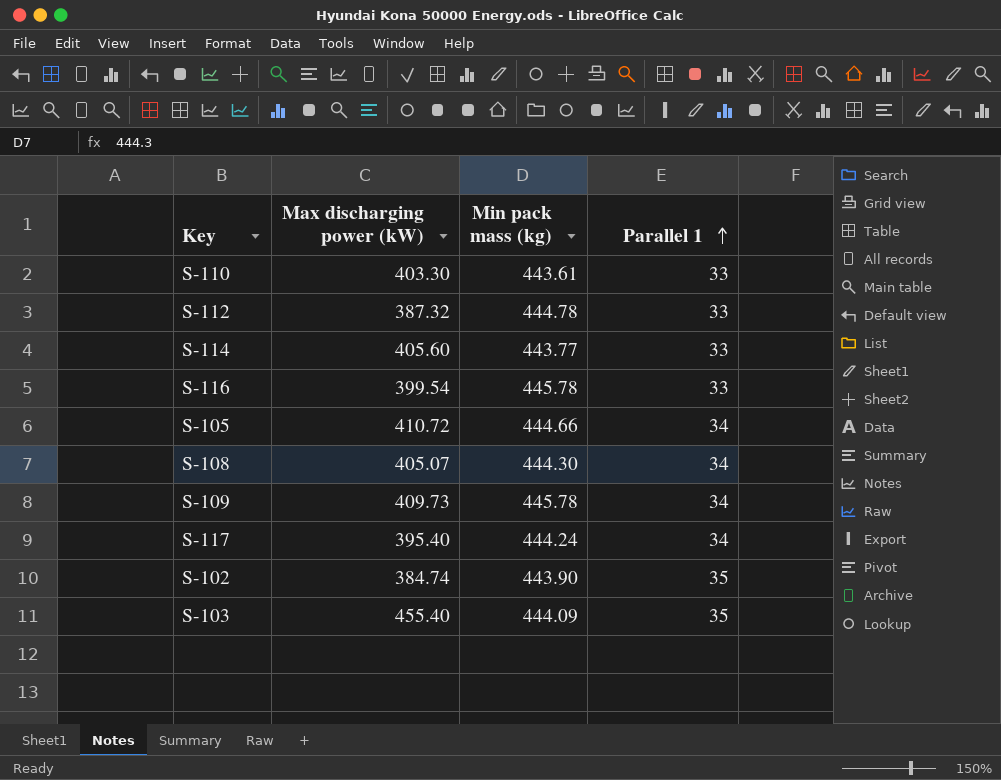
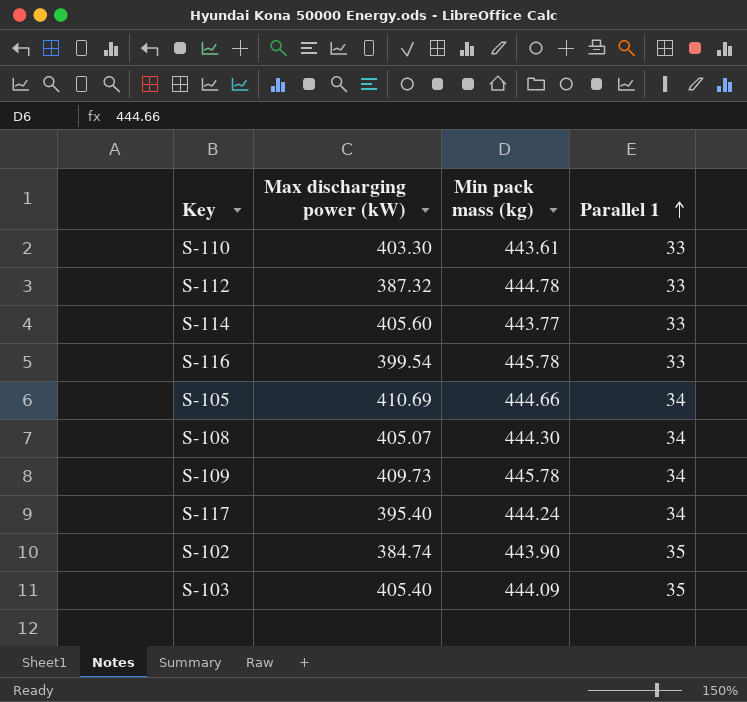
S-105 | Max discharging power (kW): 410.72 -> 410.69
S-103 | Max discharging power (kW): 455.40 -> 405.40

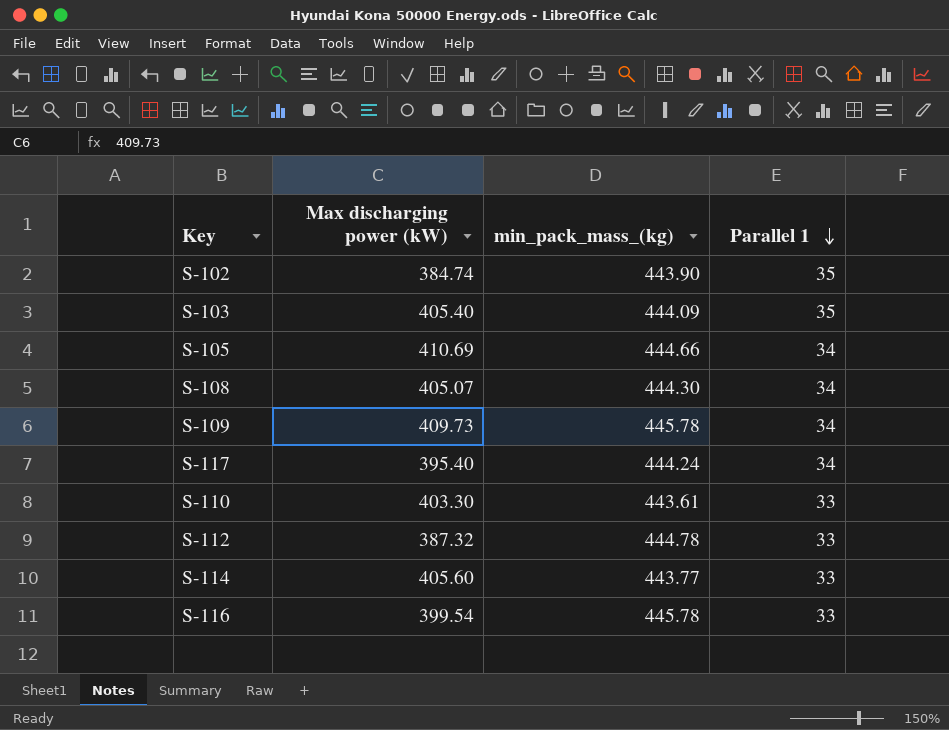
row order: Parallel 1 ascending -> Parallel 1 descending
column name: Min pack mass (kg) -> min_pack_mass_(kg)

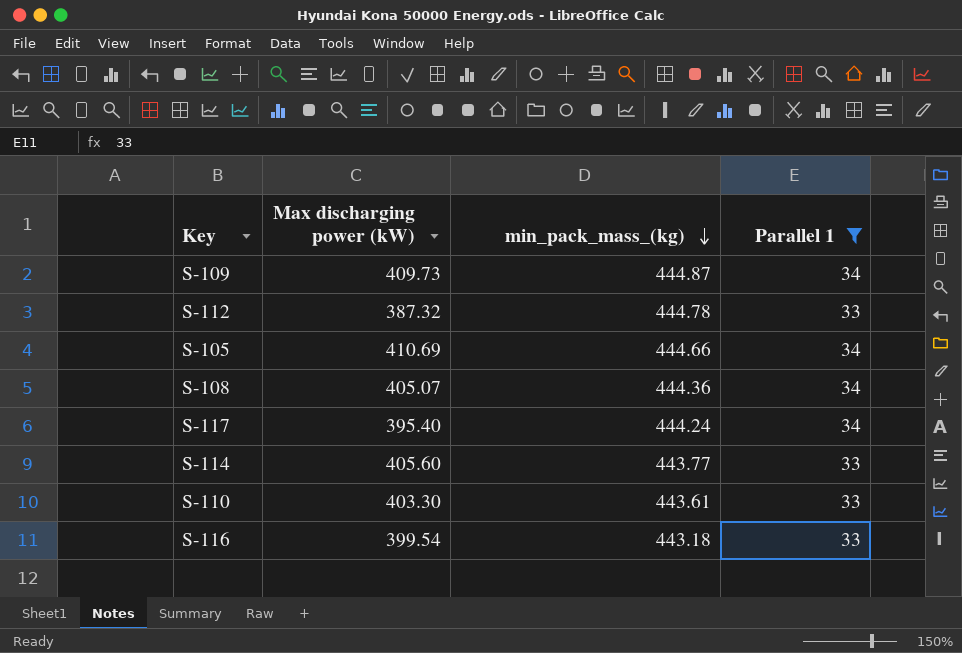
filter: none -> Parallel 1 != 35
row order: Parallel 1 descending -> min_pack_mass_(kg) descending
S-109 | min_pack_mass_(kg): 445.78 -> 444.87
S-108 | min_pack_mass_(kg): 444.30 -> 444.36
S-116 | min_pack_mass_(kg): 445.78 -> 443.18

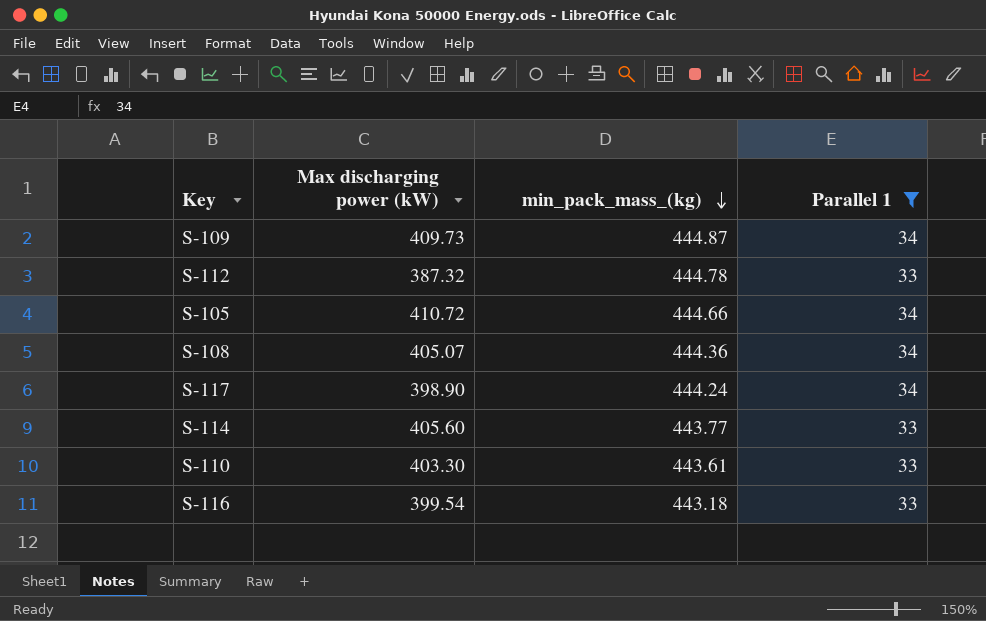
S-105 | Max discharging power (kW): 410.69 -> 410.72
S-117 | Max discharging power (kW): 395.40 -> 398.90

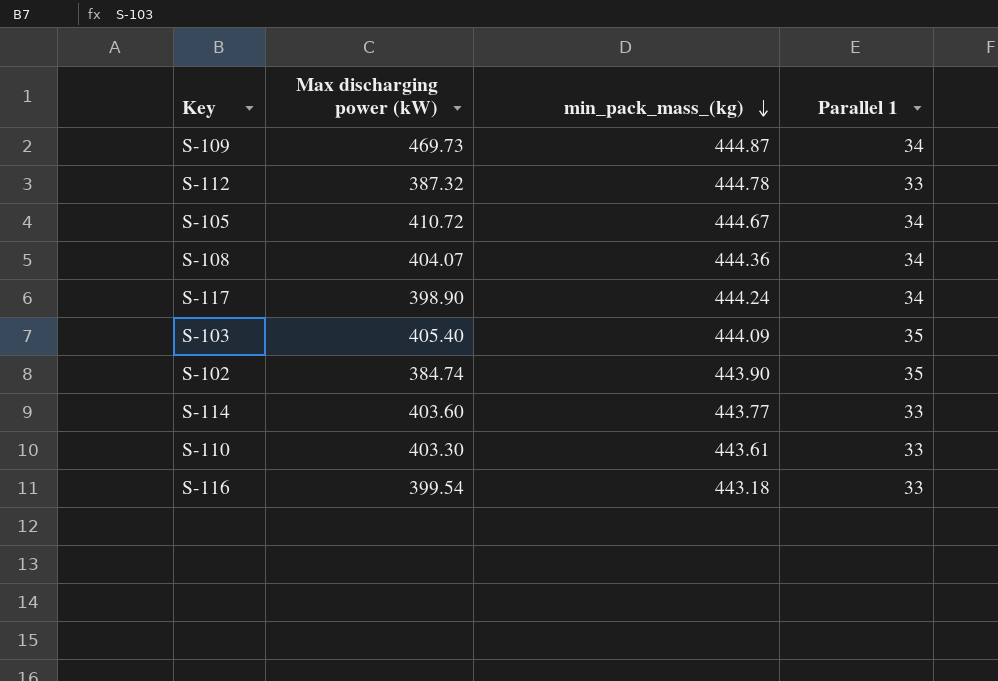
filter: Parallel 1 != 35 -> none
S-109 | Max discharging power (kW): 409.73 -> 469.73
S-105 | min_pack_mass_(kg): 444.66 -> 444.67
S-108 | Max discharging power (kW): 405.07 -> 404.07
S-114 | Max discharging power (kW): 405.60 -> 403.60

